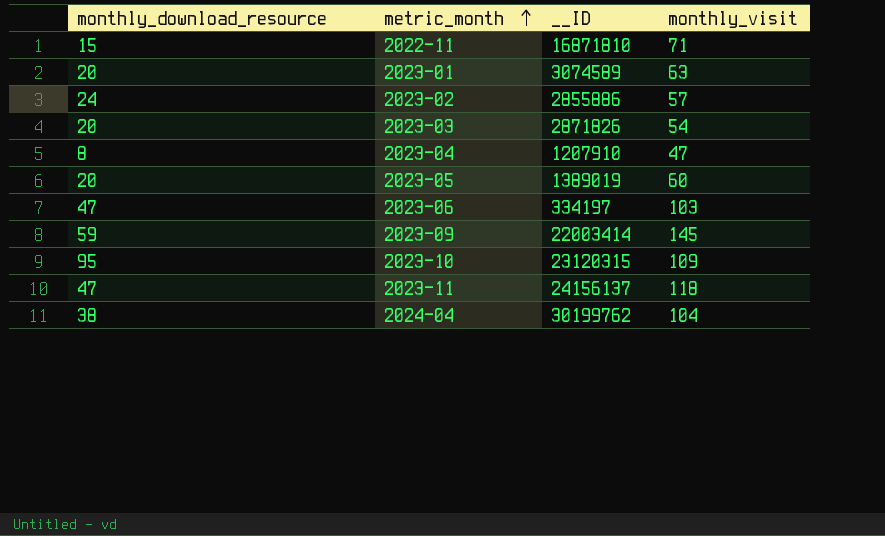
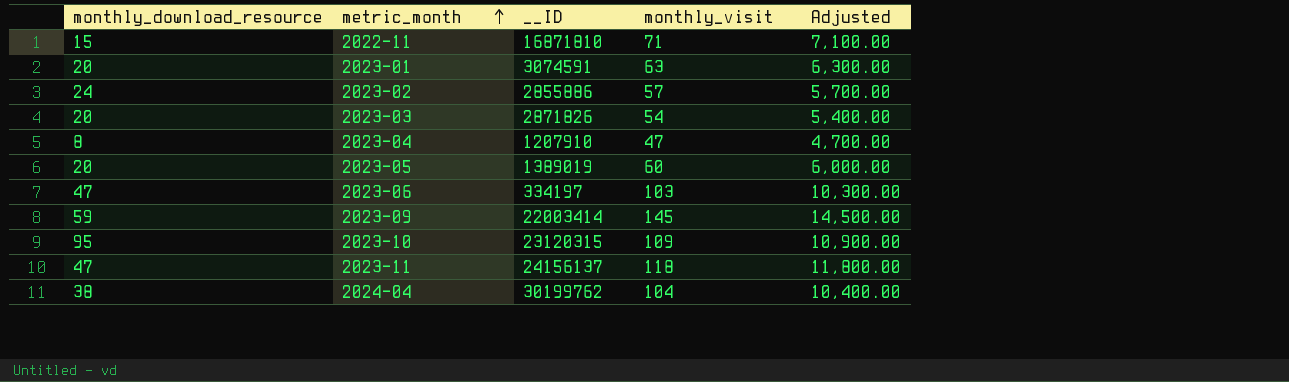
column Adjusted | formula: none -> [monthly_visit] * 100
2023-01 | __ID: 3074589 -> 3074591

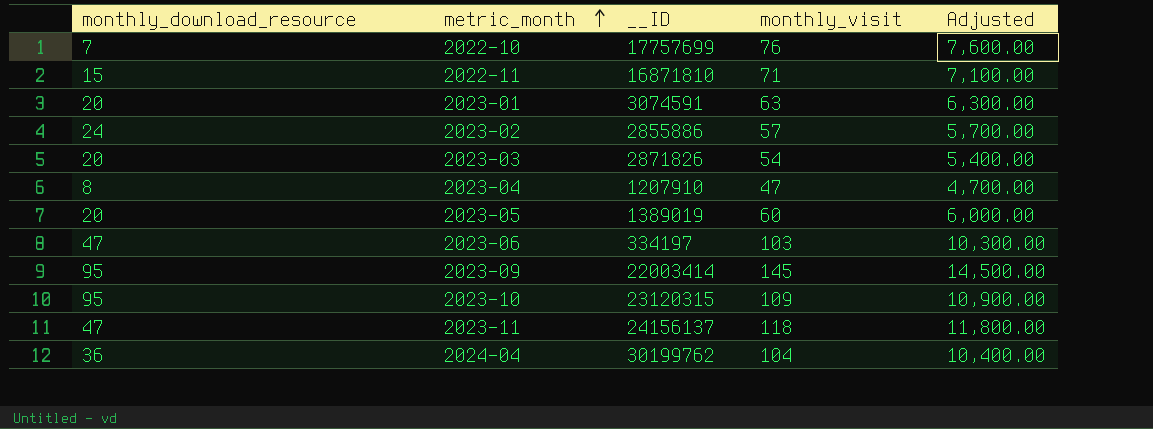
row 2022-10: none -> 7 | 17757699 | 76 | 7,600.00
2023-09 | monthly_download_resource: 59 -> 95
2024-04 | monthly_download_resource: 38 -> 36

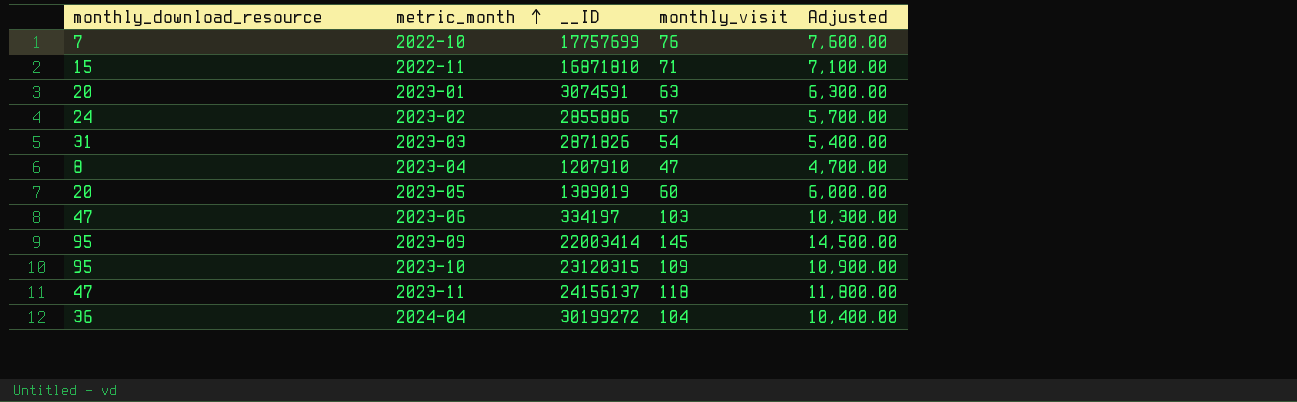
2023-03 | monthly_download_resource: 20 -> 31
2024-04 | __ID: 30199762 -> 30199272

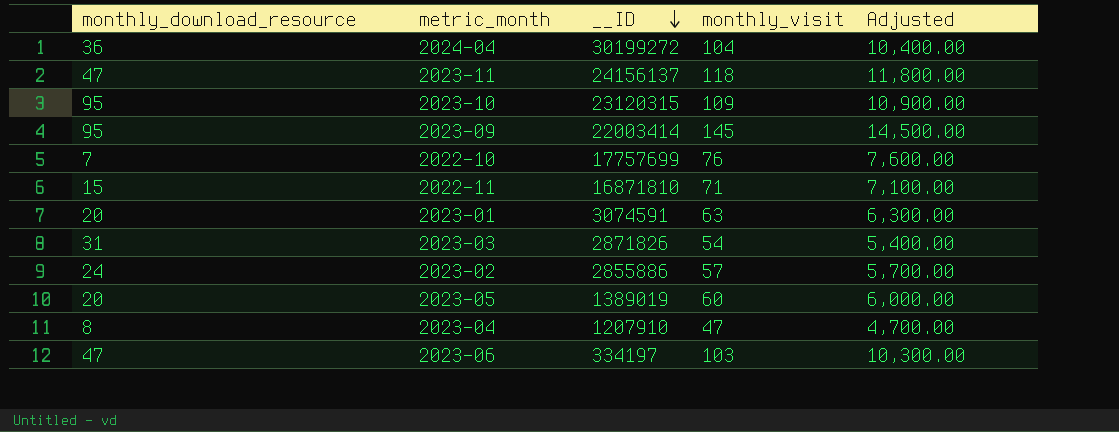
row order: metric_month ascending -> __ID descending

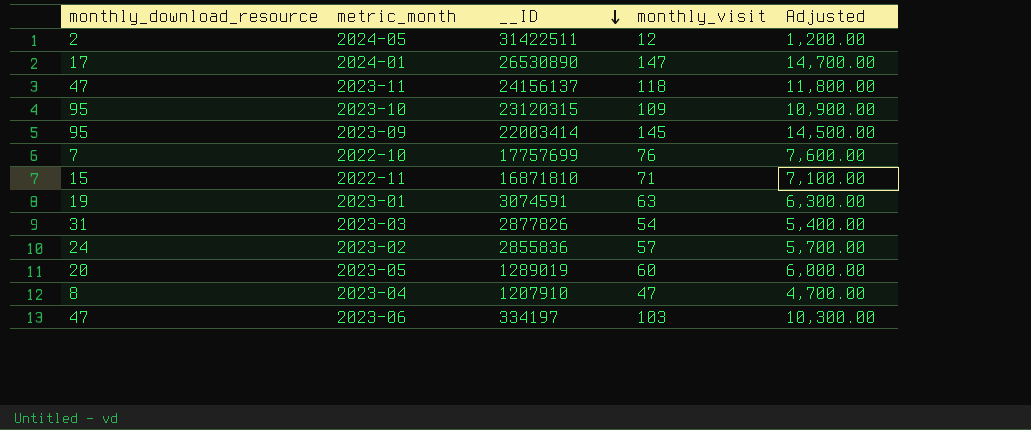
row 2024-04: 36 | 30199272 | 104 | 10,400.00 -> none
row 2024-05: none -> 2 | 31422511 | 12 | 1,200.00
row 2024-01: none -> 17 | 26530890 | 147 | 14,700.00
2023-01 | monthly_download_resource: 20 -> 19
2023-03 | __ID: 2871826 -> 2877826
2023-02 | __ID: 2855886 -> 2855836
2023-05 | __ID: 1389019 -> 1289019

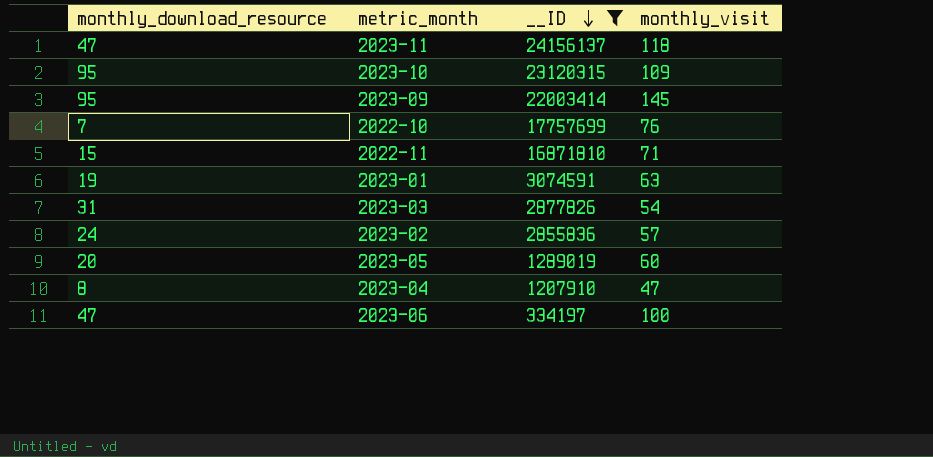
filter: none -> __ID <= 24156137
column Adjusted | formula: [monthly_visit] * 100 -> none
2023-06 | monthly_visit: 103 -> 100

